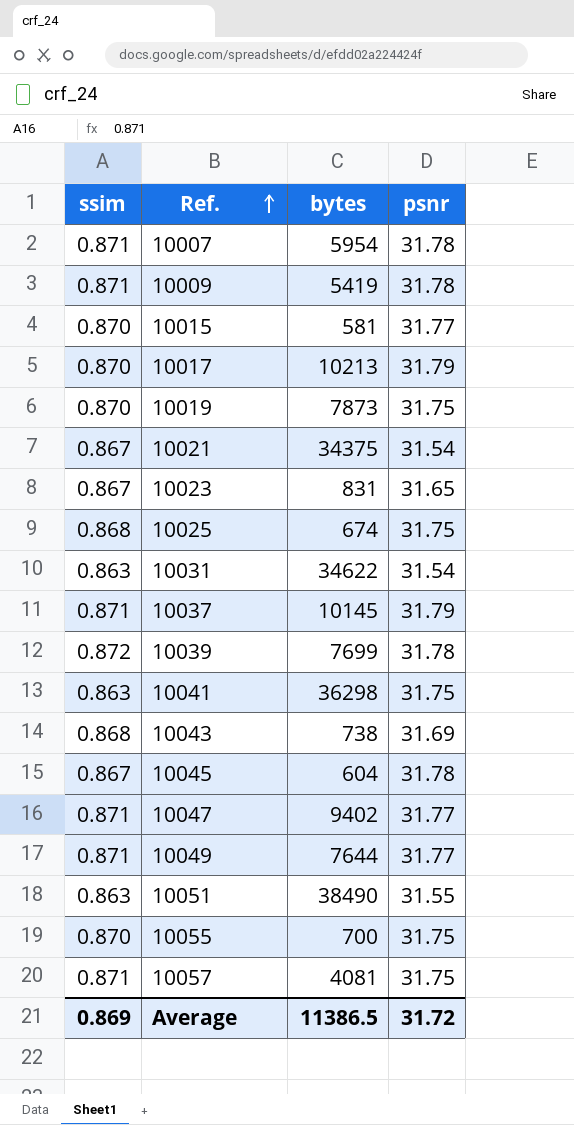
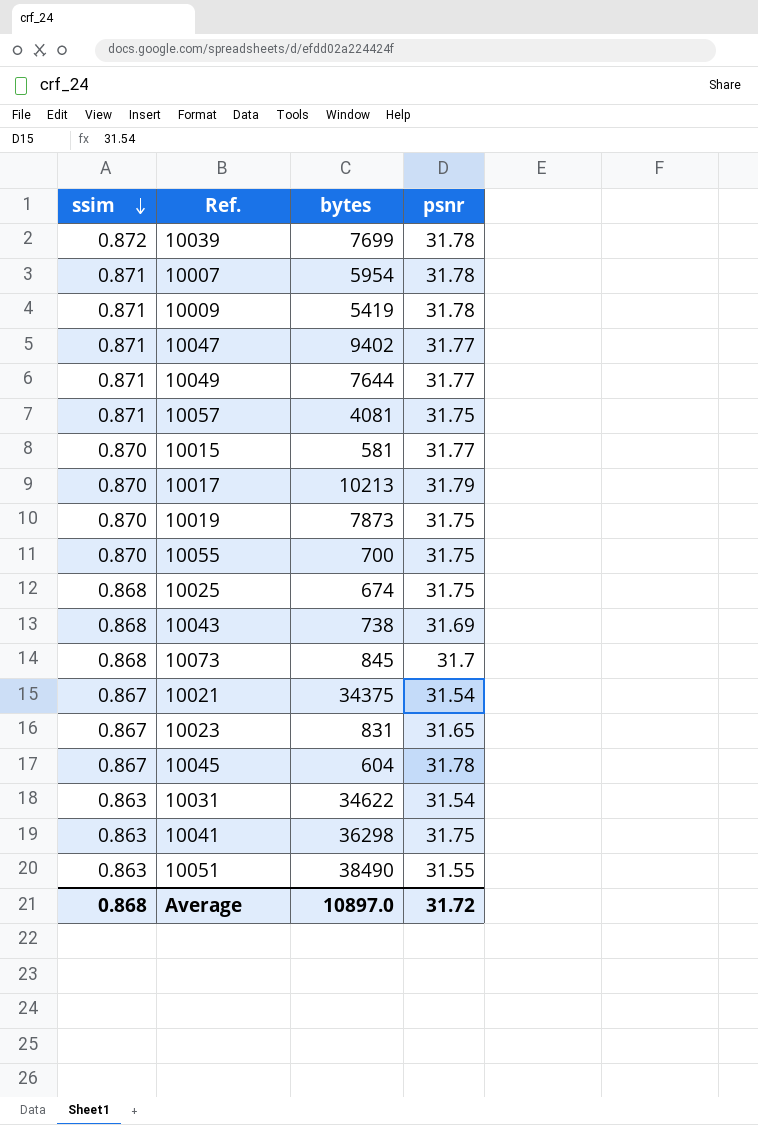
row order: Ref. ascending -> ssim descending
row 10037: 0.871 | 10145 | 31.79 -> none
row 10073: none -> 0.868 | 845 | 31.7
Average | ssim: 0.869 -> 0.868
Average | bytes: 11386.5 -> 10897.0

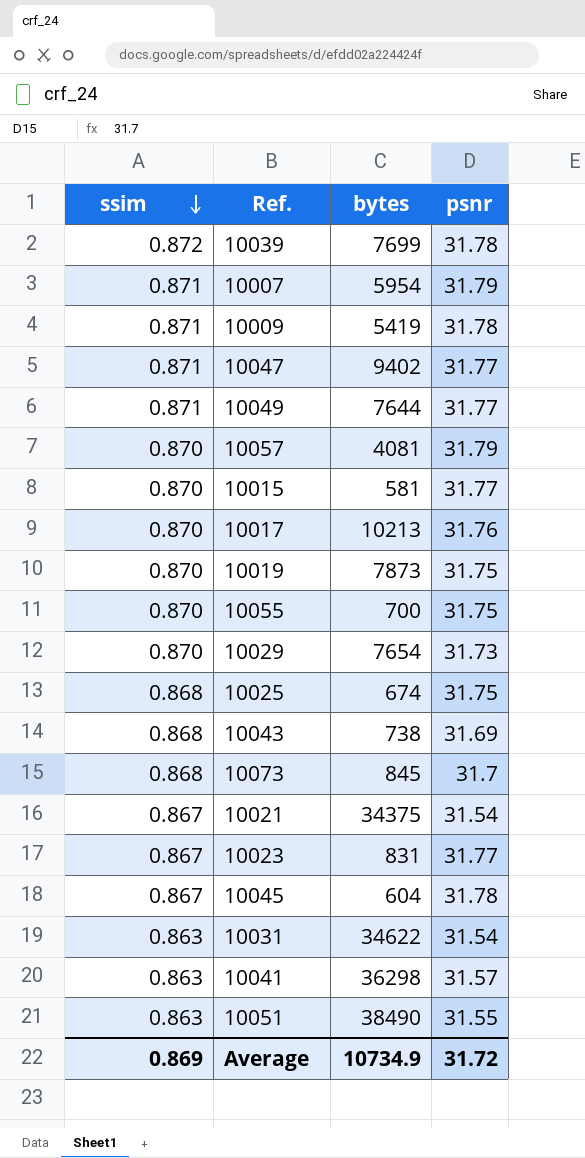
10007 | psnr: 31.78 -> 31.79
10057 | ssim: 0.871 -> 0.870
10057 | psnr: 31.75 -> 31.79
10017 | psnr: 31.79 -> 31.76
row 10029: none -> 0.870 | 7654 | 31.73
10023 | psnr: 31.65 -> 31.77
10041 | psnr: 31.75 -> 31.57
Average | ssim: 0.868 -> 0.869
Average | bytes: 10897.0 -> 10734.9

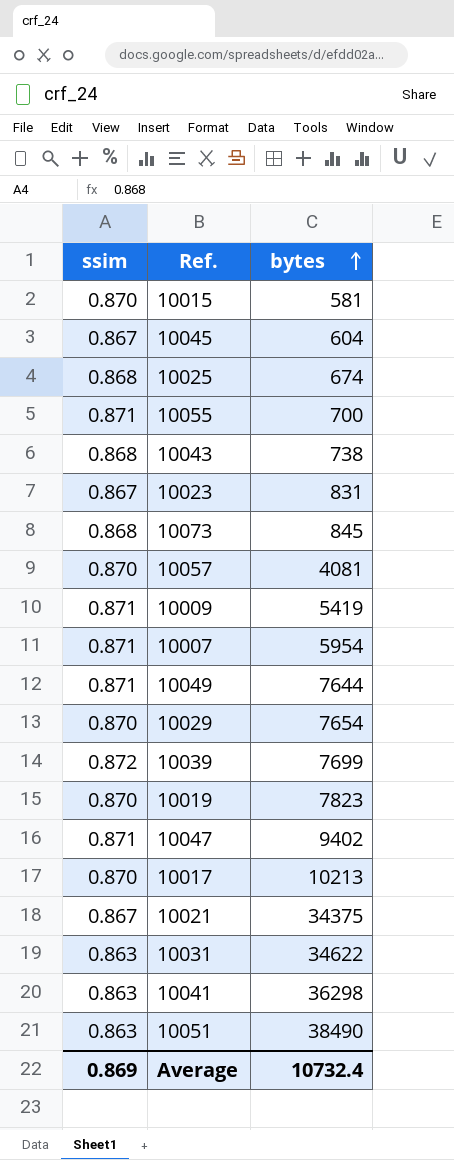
row order: ssim descending -> bytes ascending
column psnr | position: 4 -> none
10055 | ssim: 0.870 -> 0.871
10019 | bytes: 7873 -> 7823
Average | bytes: 10734.9 -> 10732.4

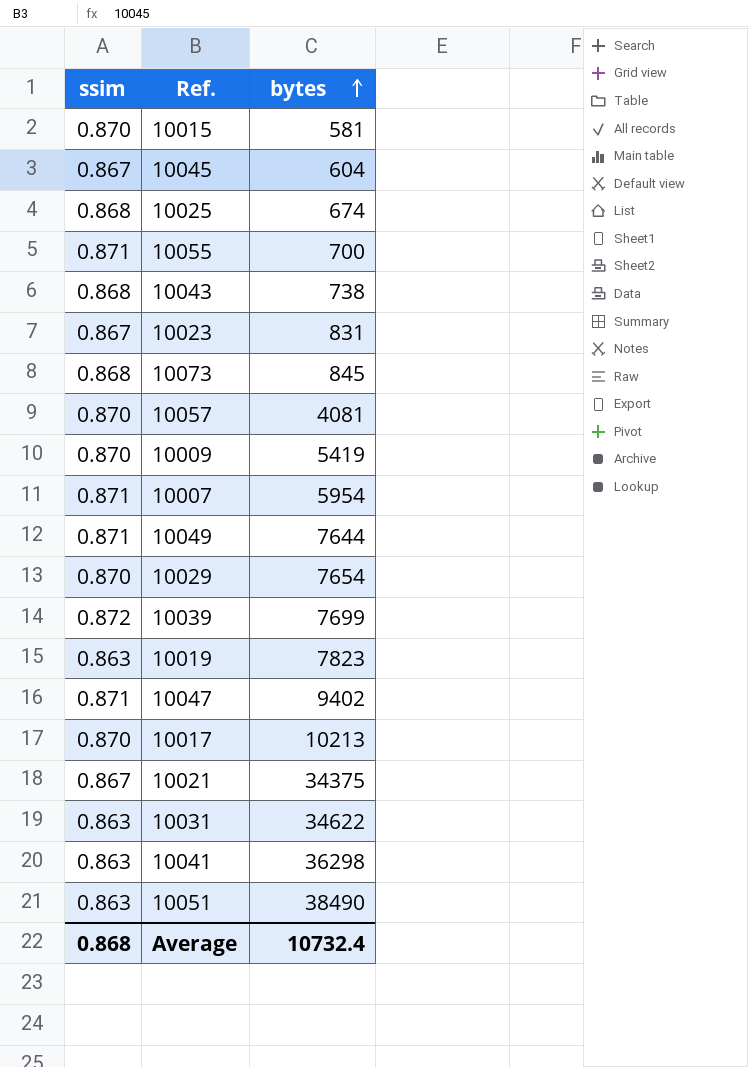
10009 | ssim: 0.871 -> 0.870
10019 | ssim: 0.870 -> 0.863
Average | ssim: 0.869 -> 0.868

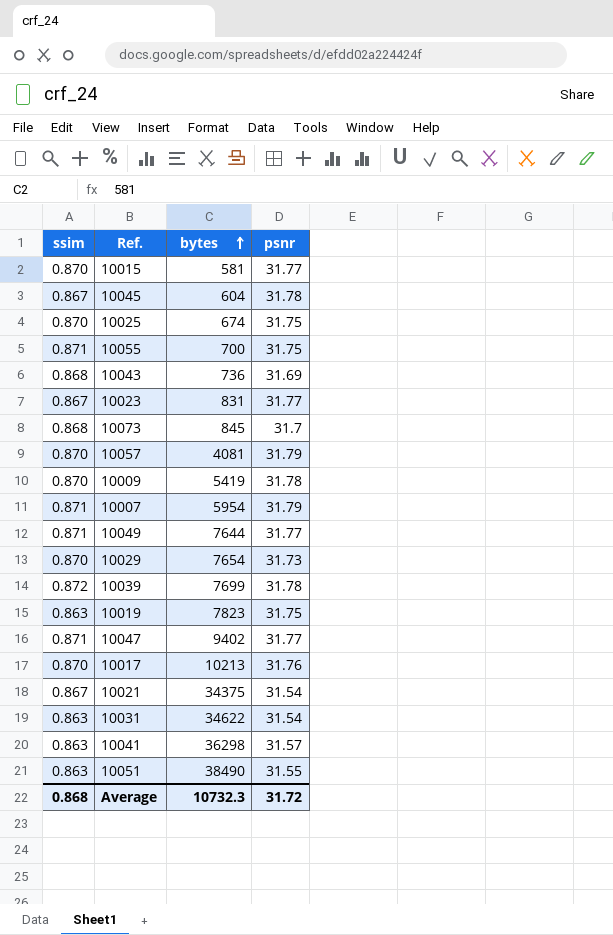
column psnr | position: none -> 4
10025 | ssim: 0.868 -> 0.870
10043 | bytes: 738 -> 736
Average | bytes: 10732.4 -> 10732.3

